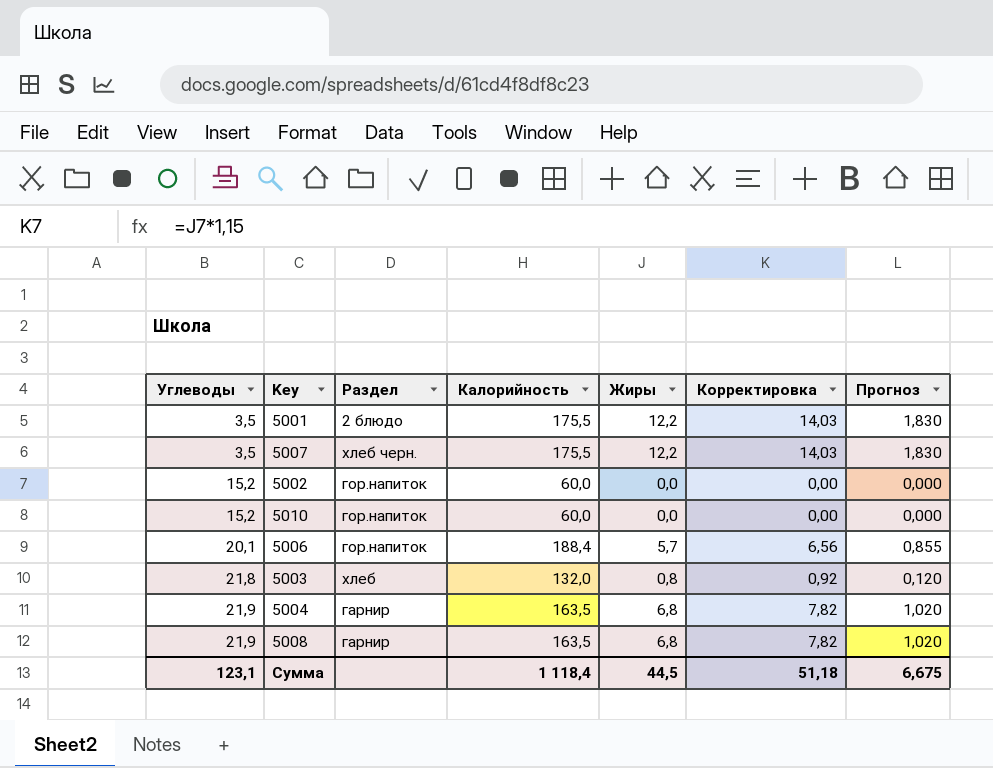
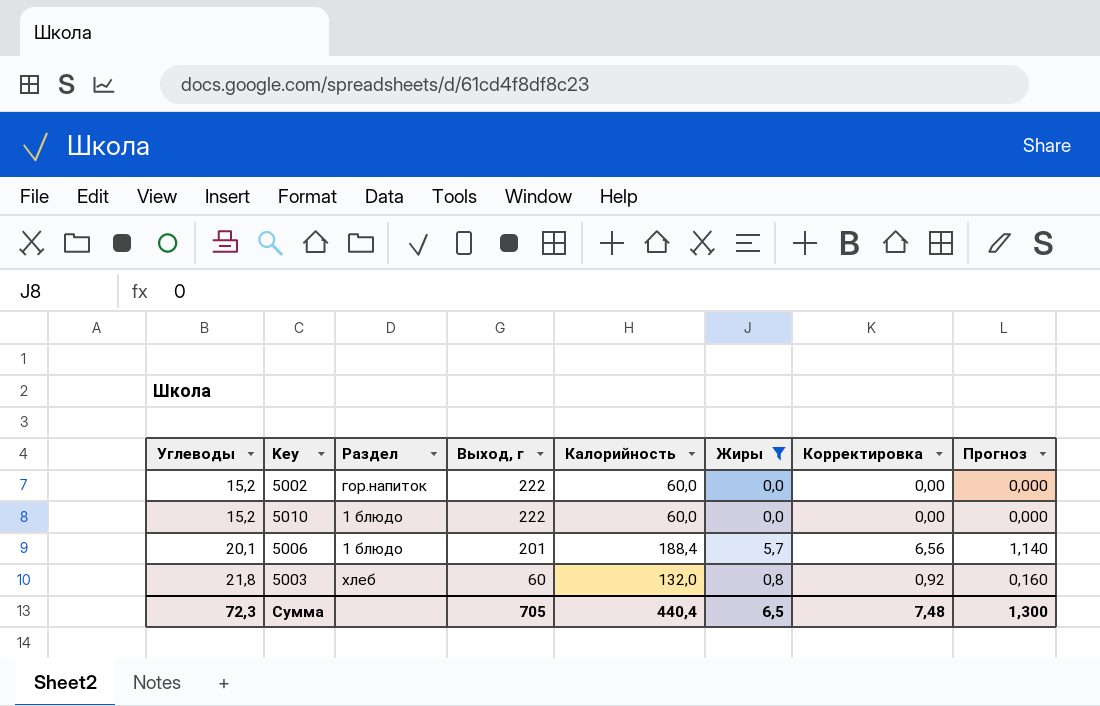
filter: none -> Жиры <= 5,7
column Выход, г | position: none -> 4
column Прогноз | formula: [Жиры] * 0,15 -> [Жиры] * 0,2
5010 | Раздел: гор.напиток -> 1 блюдо
5006 | Раздел: гор.напиток -> 1 блюдо
Сумма | Углеводы: 123,1 -> 72,3
Сумма | Калорийность: 1 118,4 -> 440,4
Сумма | Жиры: 44,5 -> 6,5
Сумма | Корректировка: 51,18 -> 7,48
Сумма | Прогноз: 6,675 -> 1,300

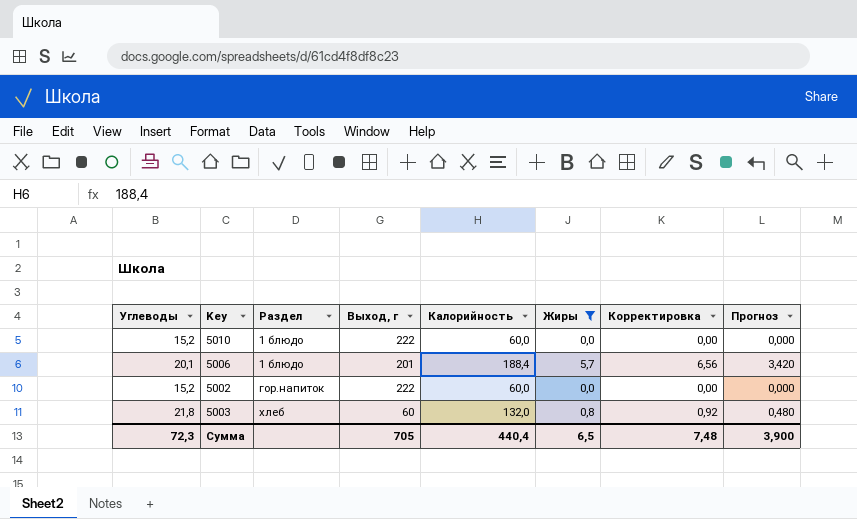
row order: Углеводы ascending -> Раздел ascending
column Прогноз | formula: [Жиры] * 0,2 -> [Жиры] * 0,6
Сумма | Прогноз: 1,300 -> 3,900

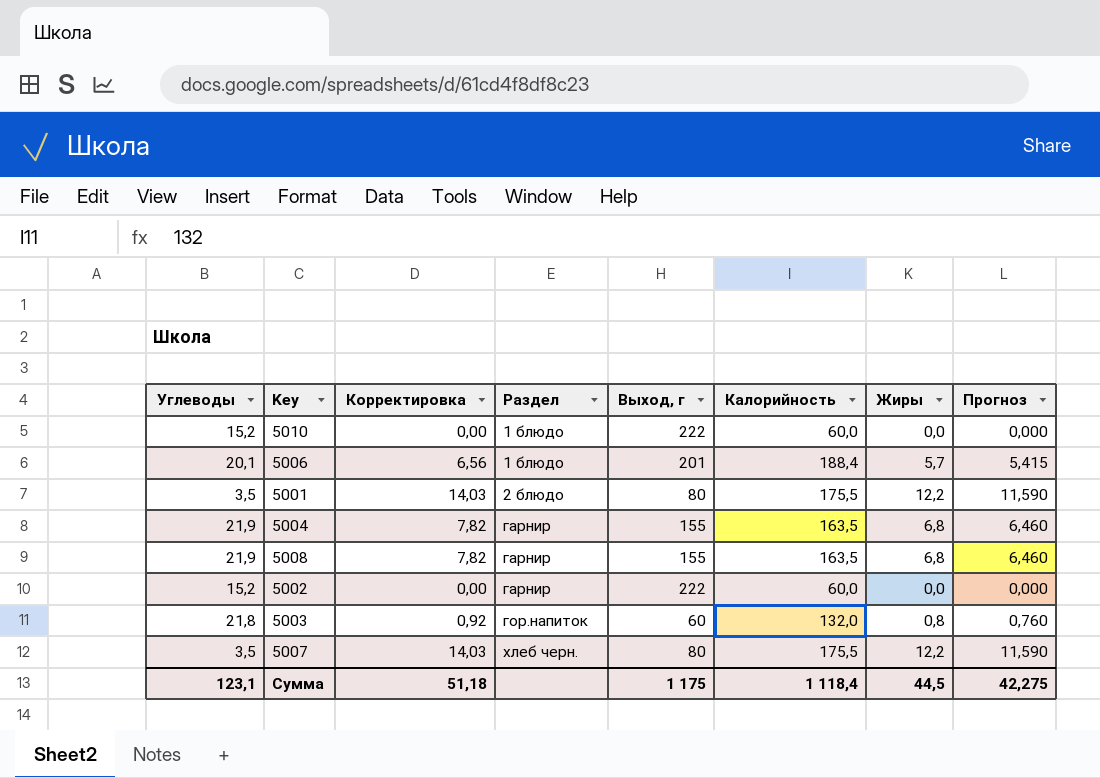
filter: Жиры <= 5,7 -> none
column Корректировка | position: 7 -> 3
column Прогноз | formula: [Жиры] * 0,6 -> [Жиры] * 0,95
5002 | Раздел: гор.напиток -> гарнир
5003 | Раздел: хлеб -> гор.напиток
Сумма | Углеводы: 72,3 -> 123,1
Сумма | Корректировка: 7,48 -> 51,18
Сумма | Выход, г: 705 -> 1 175
Сумма | Калорийность: 440,4 -> 1 118,4
Сумма | Жиры: 6,5 -> 44,5
Сумма | Прогноз: 3,900 -> 42,275

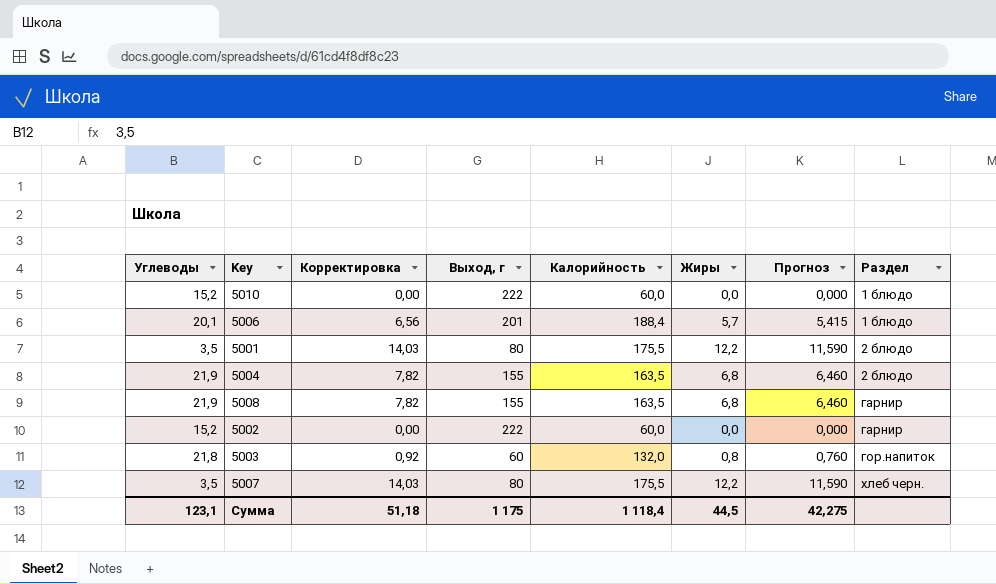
column Раздел | position: 4 -> 8
5004 | Раздел: гарнир -> 2 блюдо

